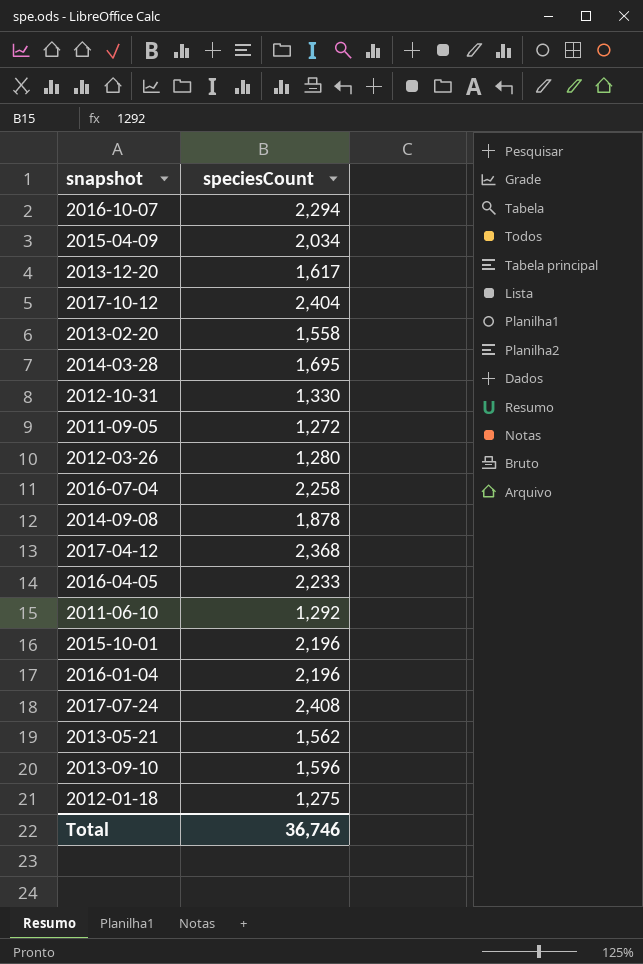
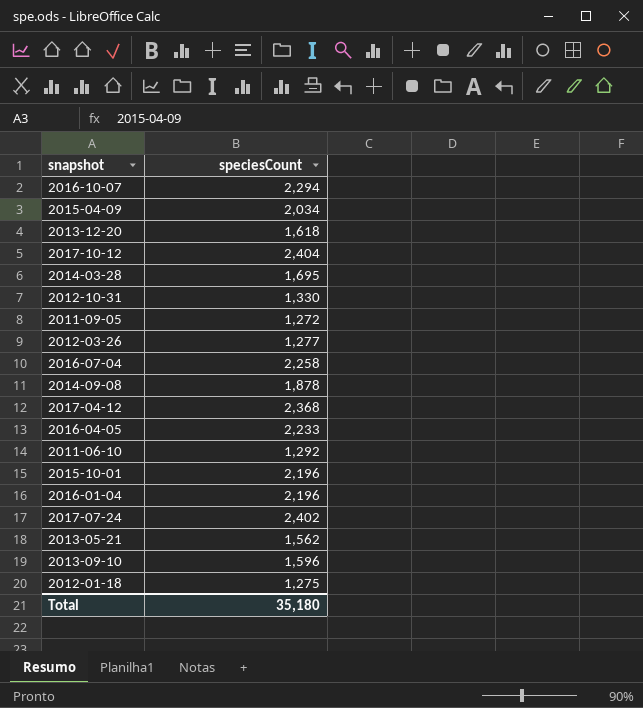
row 2013-02-20: 1,558 -> none
2013-12-20 | speciesCount: 1,617 -> 1,618
2012-03-26 | speciesCount: 1,280 -> 1,277
2017-07-24 | speciesCount: 2,408 -> 2,402
Total | speciesCount: 36,746 -> 35,180

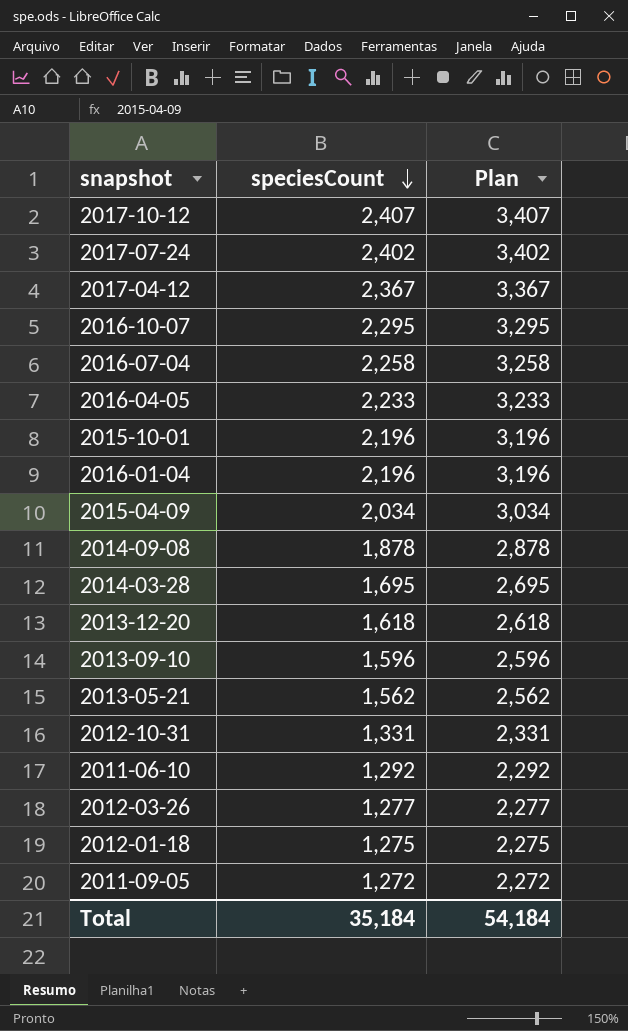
row order: none -> speciesCount descending
column Plan | formula: none -> [speciesCount] + 1000
2017-10-12 | speciesCount: 2,404 -> 2,407
2017-04-12 | speciesCount: 2,368 -> 2,367
2016-10-07 | speciesCount: 2,294 -> 2,295
2012-10-31 | speciesCount: 1,330 -> 1,331
Total | speciesCount: 35,180 -> 35,184

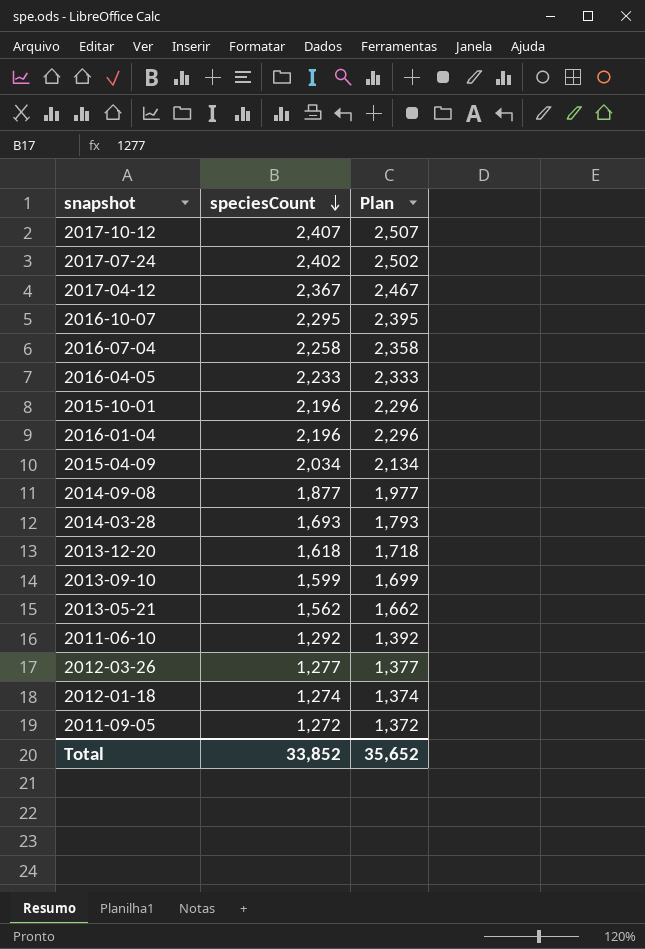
column Plan | formula: [speciesCount] + 1000 -> [speciesCount] + 100
row 2012-10-31: 1,331 | 2,331 -> none
2014-09-08 | speciesCount: 1,878 -> 1,877
2014-03-28 | speciesCount: 1,695 -> 1,693
2013-09-10 | speciesCount: 1,596 -> 1,599
2012-01-18 | speciesCount: 1,275 -> 1,274
Total | speciesCount: 35,184 -> 33,852
Total | Plan: 54,184 -> 35,652

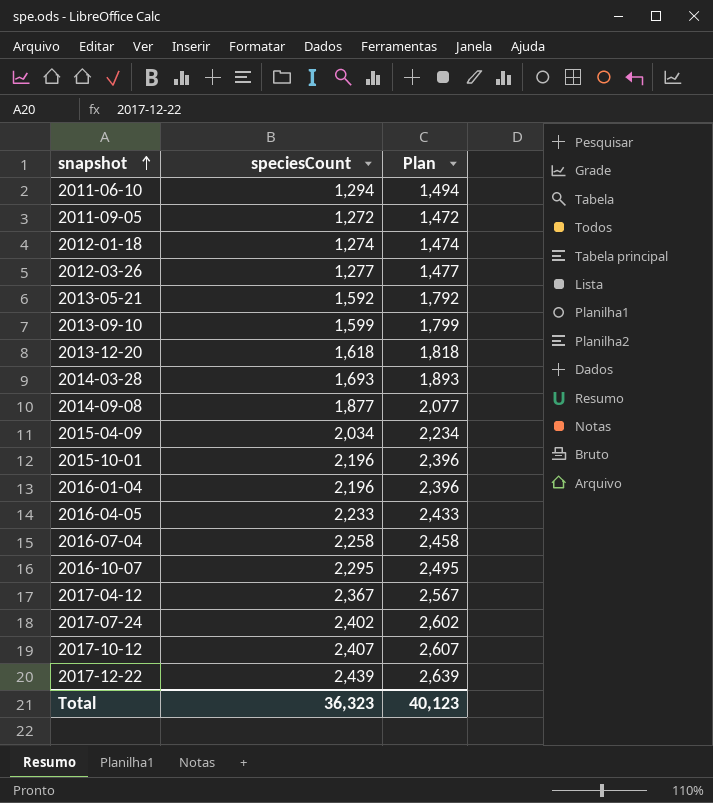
row order: speciesCount descending -> snapshot ascending
column Plan | formula: [speciesCount] + 100 -> [speciesCount] + 200
2011-06-10 | speciesCount: 1,292 -> 1,294
2013-05-21 | speciesCount: 1,562 -> 1,592
row 2017-12-22: none -> 2,439 | 2,639
Total | speciesCount: 33,852 -> 36,323
Total | Plan: 35,652 -> 40,123

